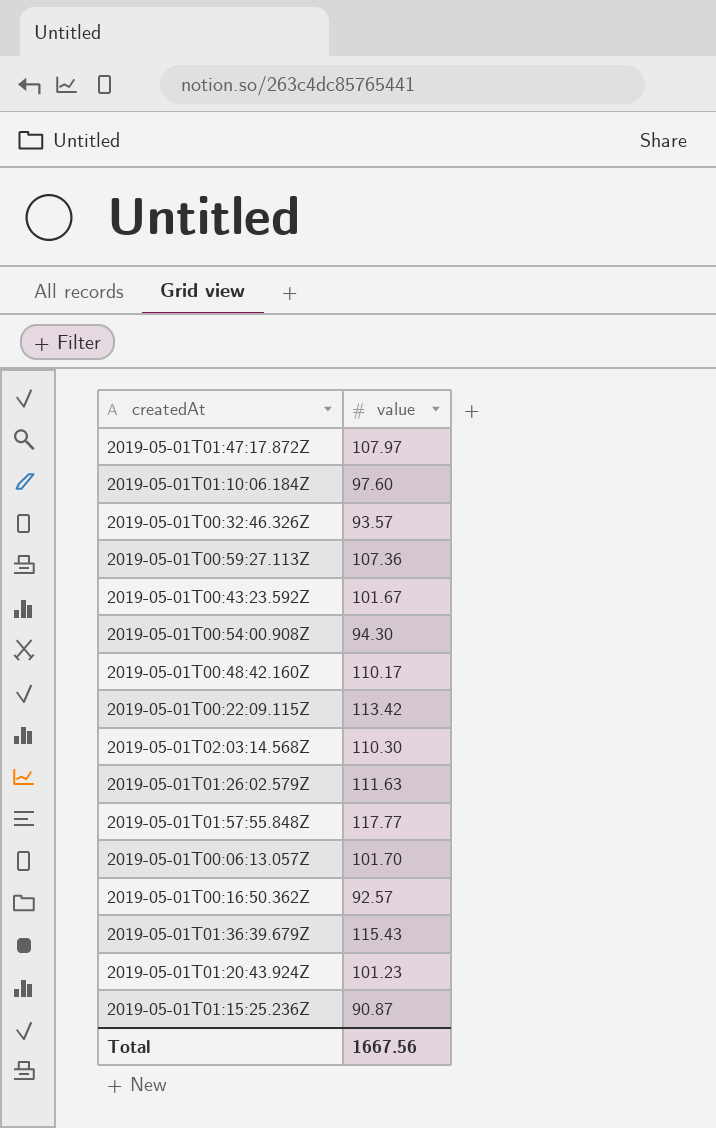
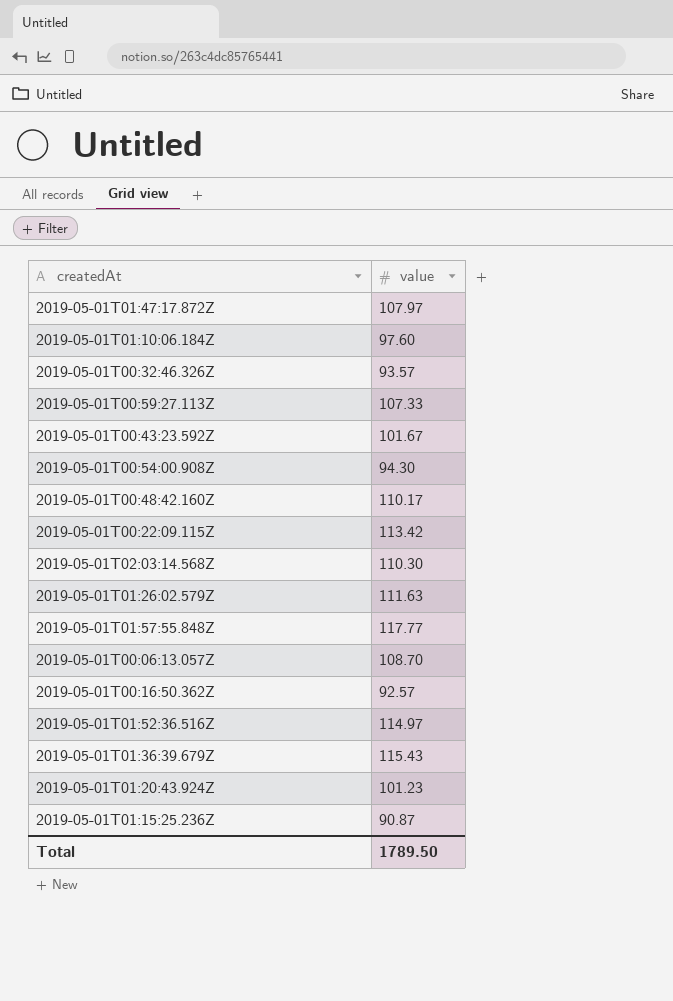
2019-05-01T00:59:27.113Z | value: 107.36 -> 107.33
2019-05-01T00:06:13.057Z | value: 101.70 -> 108.70
row 2019-05-01T01:52:36.516Z: none -> 114.97
Total | value: 1667.56 -> 1789.50

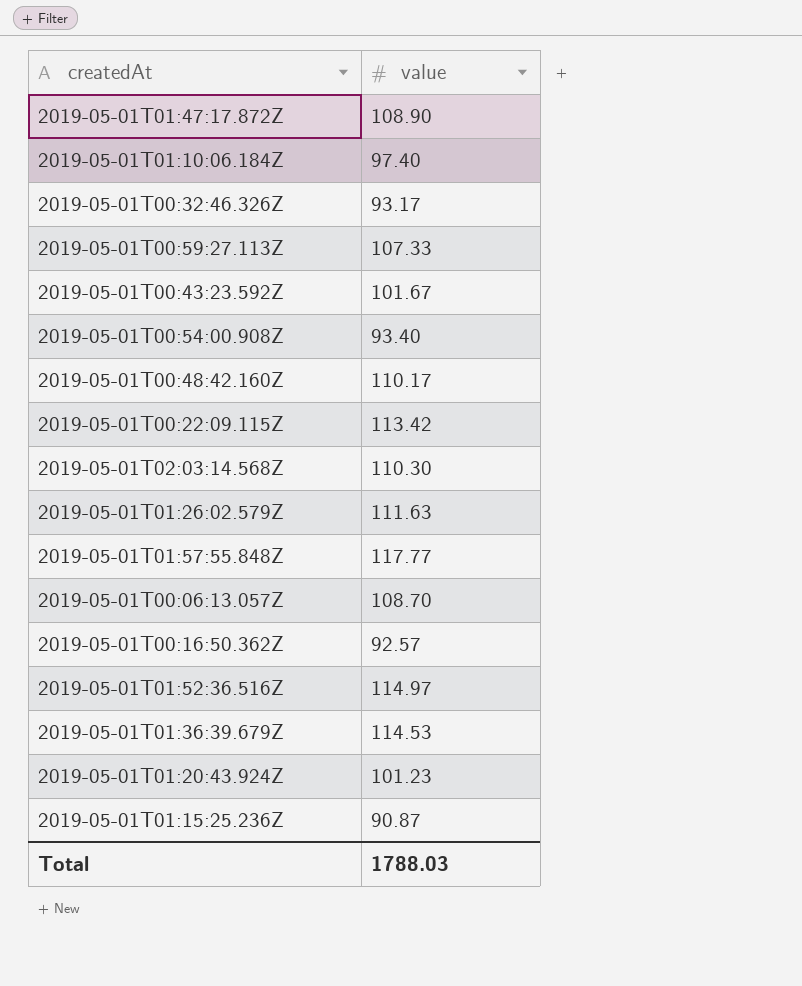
2019-05-01T01:47:17.872Z | value: 107.97 -> 108.90
2019-05-01T01:10:06.184Z | value: 97.60 -> 97.40
2019-05-01T00:32:46.326Z | value: 93.57 -> 93.17
2019-05-01T00:54:00.908Z | value: 94.30 -> 93.40
2019-05-01T01:36:39.679Z | value: 115.43 -> 114.53
Total | value: 1789.50 -> 1788.03

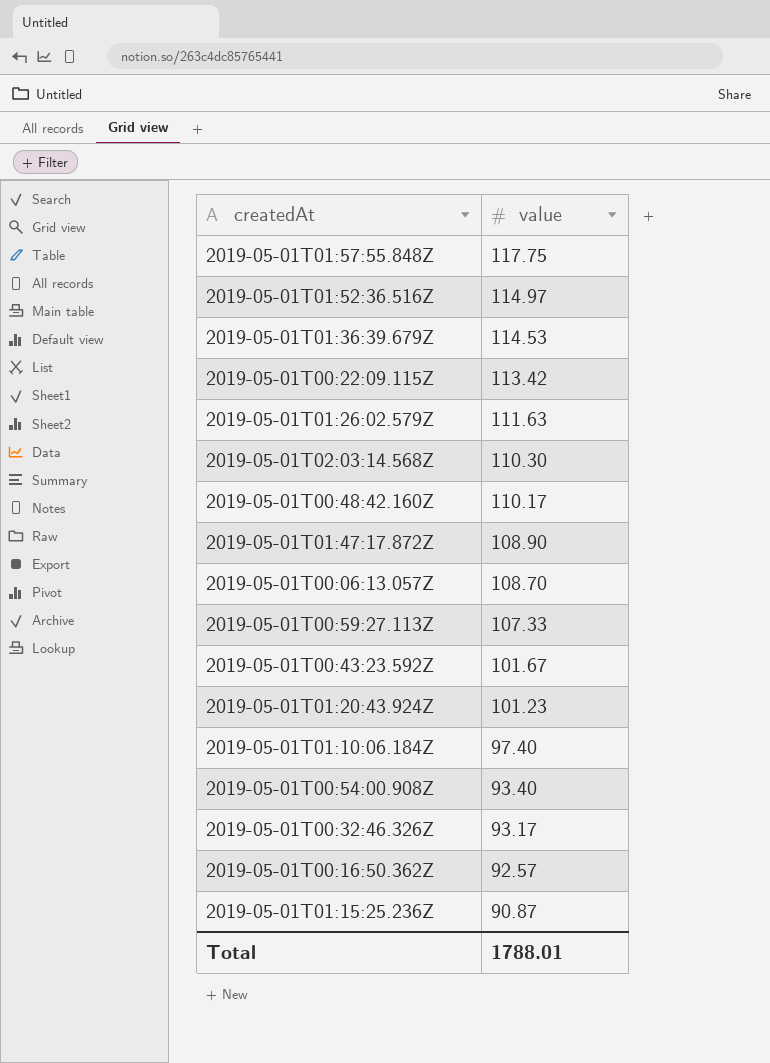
row order: none -> value descending
2019-05-01T01:57:55.848Z | value: 117.77 -> 117.75
Total | value: 1788.03 -> 1788.01

